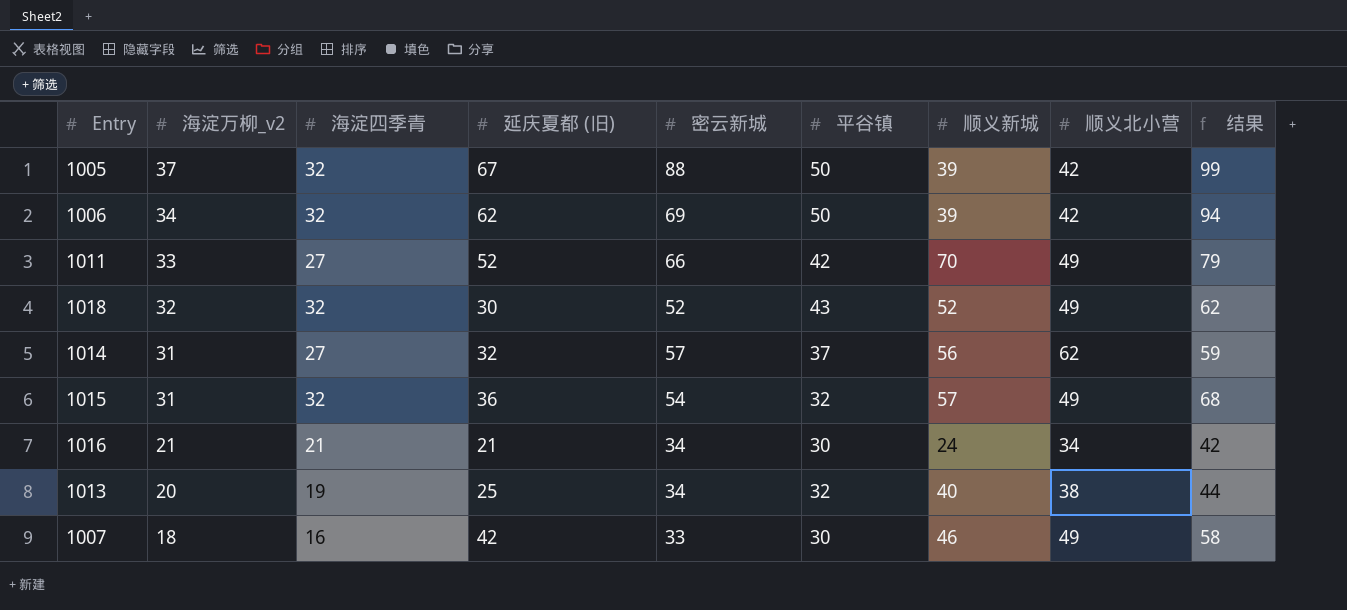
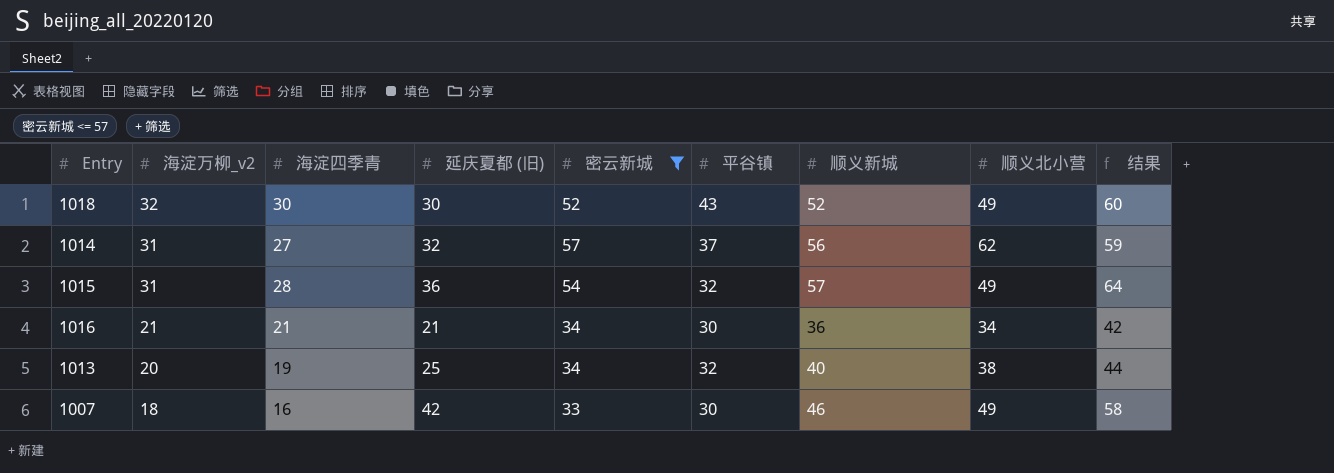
filter: none -> 密云新城 <= 57
1018 | 海淀四季青: 32 -> 30
1018 | 结果: 62 -> 60
1015 | 海淀四季青: 32 -> 28
1015 | 结果: 68 -> 64
1016 | 顺义新城: 24 -> 36

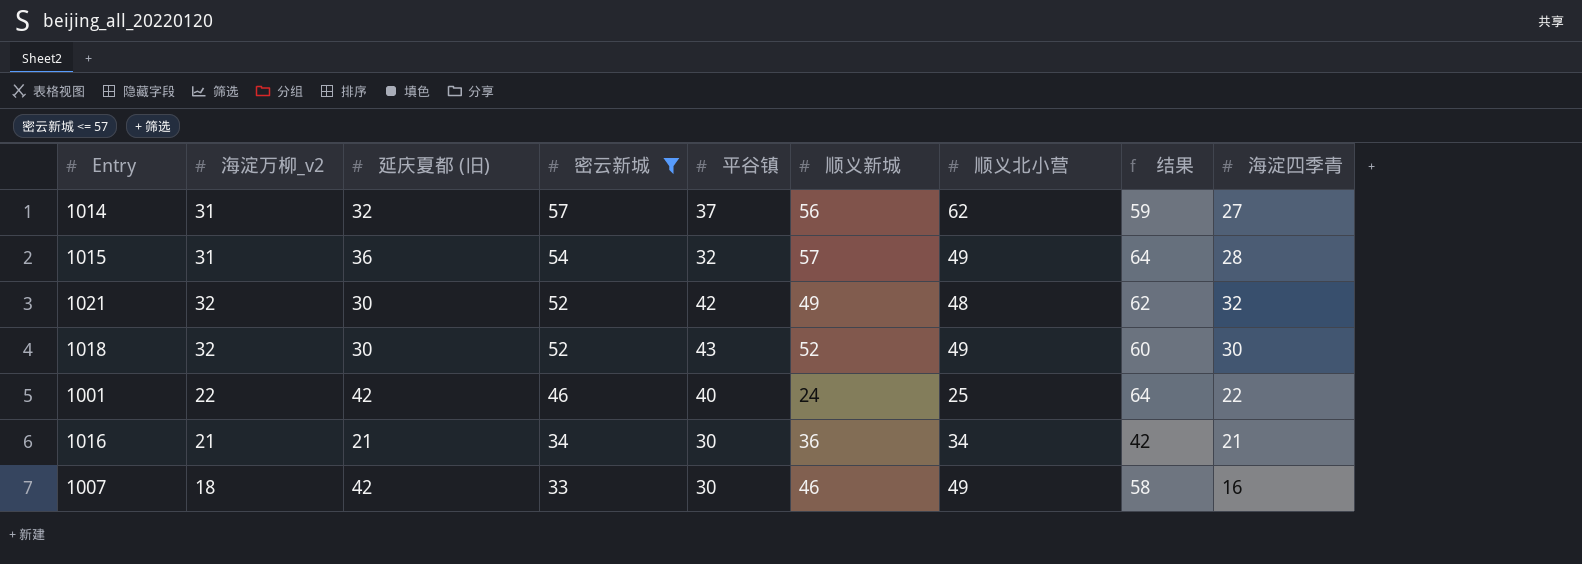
row order: 海淀万柳_v2 descending -> 密云新城 descending
column 海淀四季青 | position: 3 -> 9
row 1013: 20 | 19 | 25 | 34 | 32 | 40 | 38 | 44 -> none
row 1021: none -> 32 | 30 | 52 | 42 | 49 | 48 | 62 | 32
row 1001: none -> 22 | 42 | 46 | 40 | 24 | 25 | 64 | 22

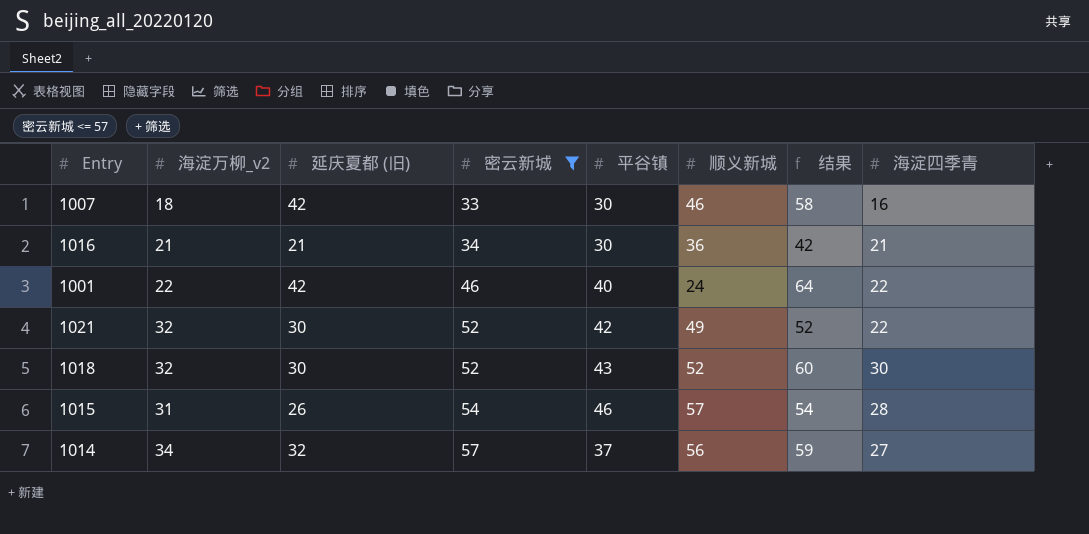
row order: 密云新城 descending -> 密云新城 ascending
column 顺义北小营 | position: 7 -> none
1021 | 结果: 62 -> 52
1021 | 海淀四季青: 32 -> 22
1015 | 延庆夏都 (旧): 36 -> 26
1015 | 平谷镇: 32 -> 46
1015 | 结果: 64 -> 54
1014 | 海淀万柳_v2: 31 -> 34

